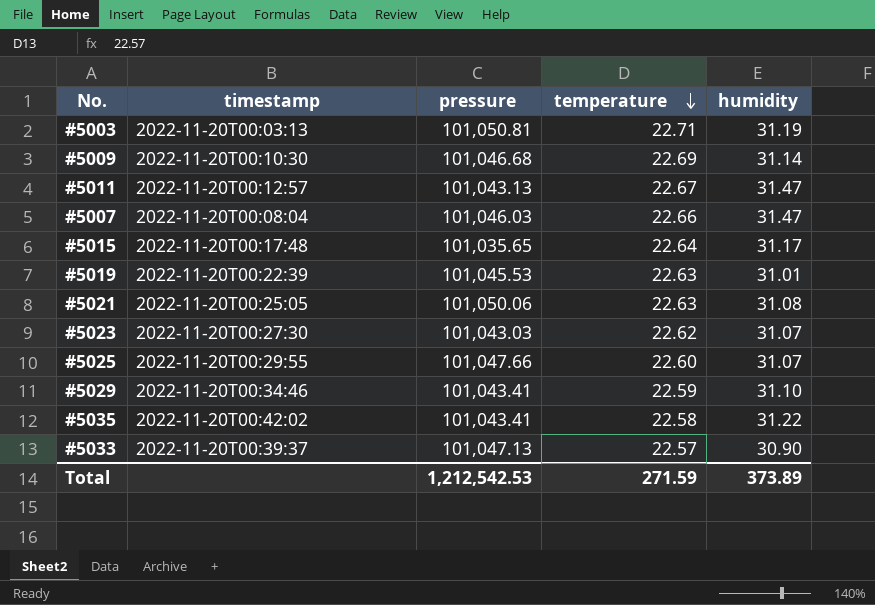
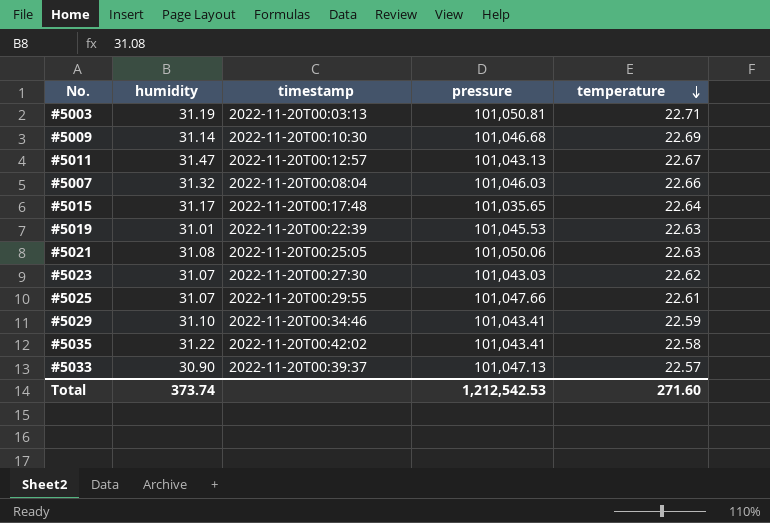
column humidity | position: 5 -> 2
#5007 | humidity: 31.47 -> 31.32
#5025 | temperature: 22.60 -> 22.61
Total | humidity: 373.89 -> 373.74
Total | temperature: 271.59 -> 271.60

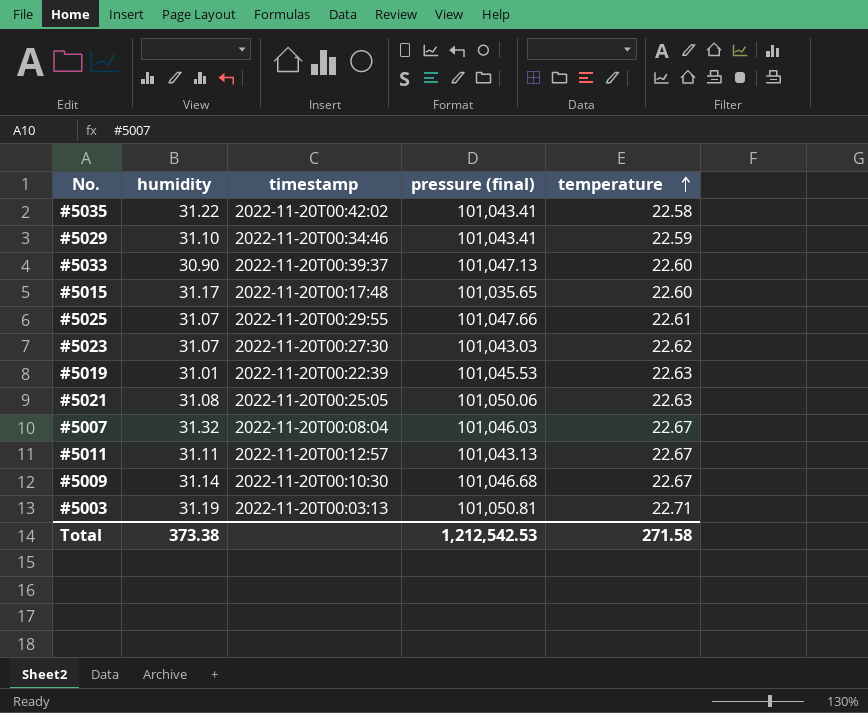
row order: temperature descending -> temperature ascending
column name: pressure -> pressure (final)
#5033 | temperature: 22.57 -> 22.60
#5015 | temperature: 22.64 -> 22.60
#5007 | temperature: 22.66 -> 22.67
#5011 | humidity: 31.47 -> 31.11
#5009 | temperature: 22.69 -> 22.67
Total | humidity: 373.74 -> 373.38
Total | temperature: 271.60 -> 271.58

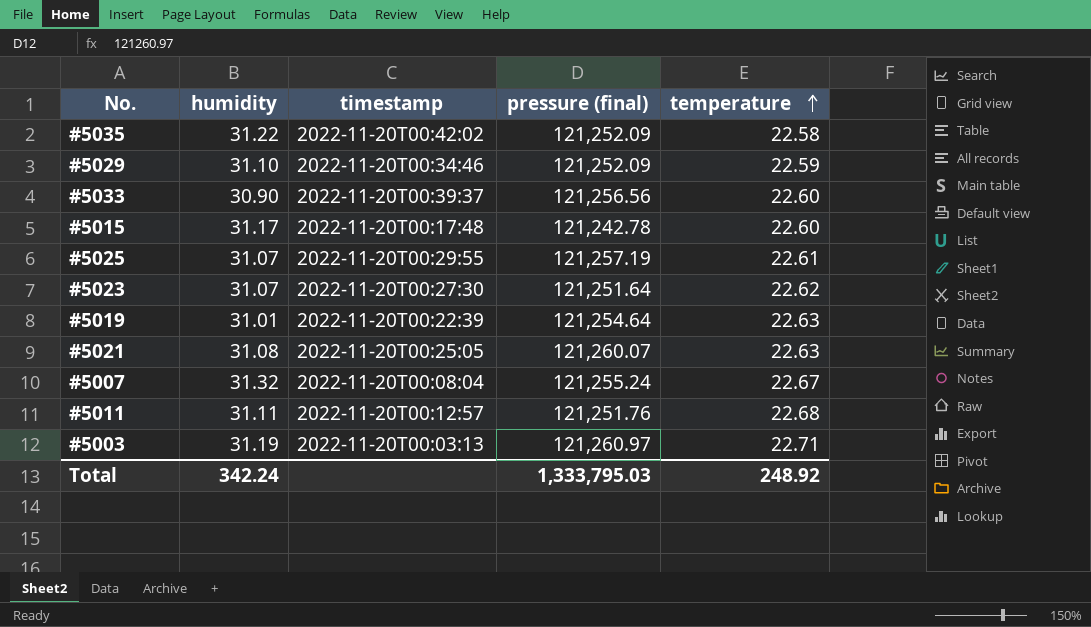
row #5009: 31.14 | 2022-11-20T00:10:30 | 101,046.68 | 22.67 -> none
#5035 | pressure (final): 101,043.41 -> 121,252.09
#5029 | pressure (final): 101,043.41 -> 121,252.09
#5033 | pressure (final): 101,047.13 -> 121,256.56
#5015 | pressure (final): 101,035.65 -> 121,242.78
#5025 | pressure (final): 101,047.66 -> 121,257.19
#5023 | pressure (final): 101,043.03 -> 121,251.64
#5019 | pressure (final): 101,045.53 -> 121,254.64
#5021 | pressure (final): 101,050.06 -> 121,260.07
#5007 | pressure (final): 101,046.03 -> 121,255.24
#5011 | pressure (final): 101,043.13 -> 121,251.76
#5011 | temperature: 22.67 -> 22.68
#5003 | pressure (final): 101,050.81 -> 121,260.97
Total | humidity: 373.38 -> 342.24
Total | pressure (final): 1,212,542.53 -> 1,333,795.03
Total | temperature: 271.58 -> 248.92

